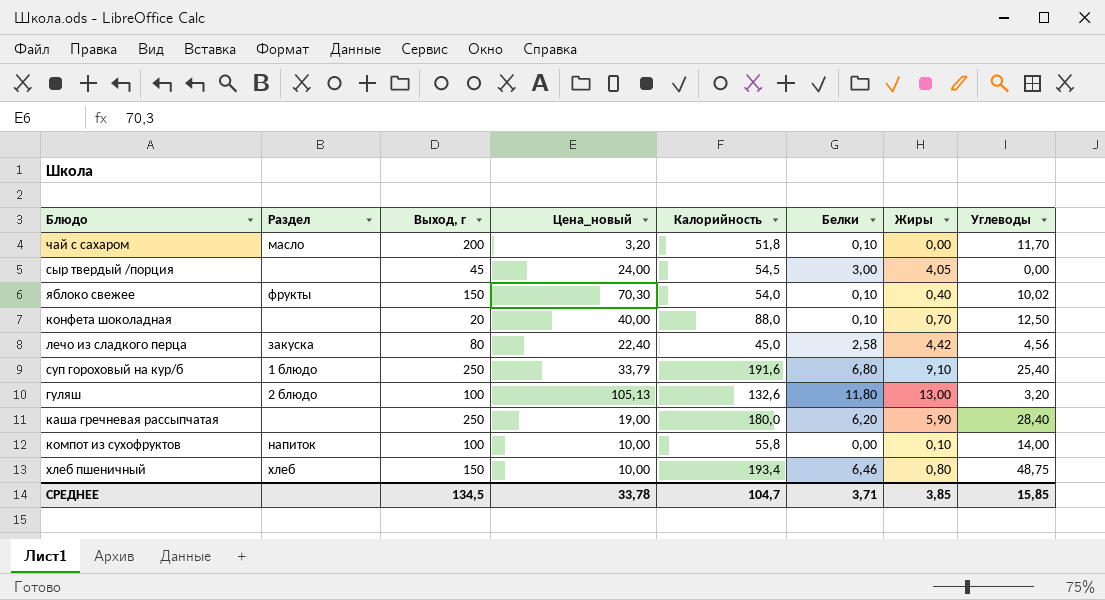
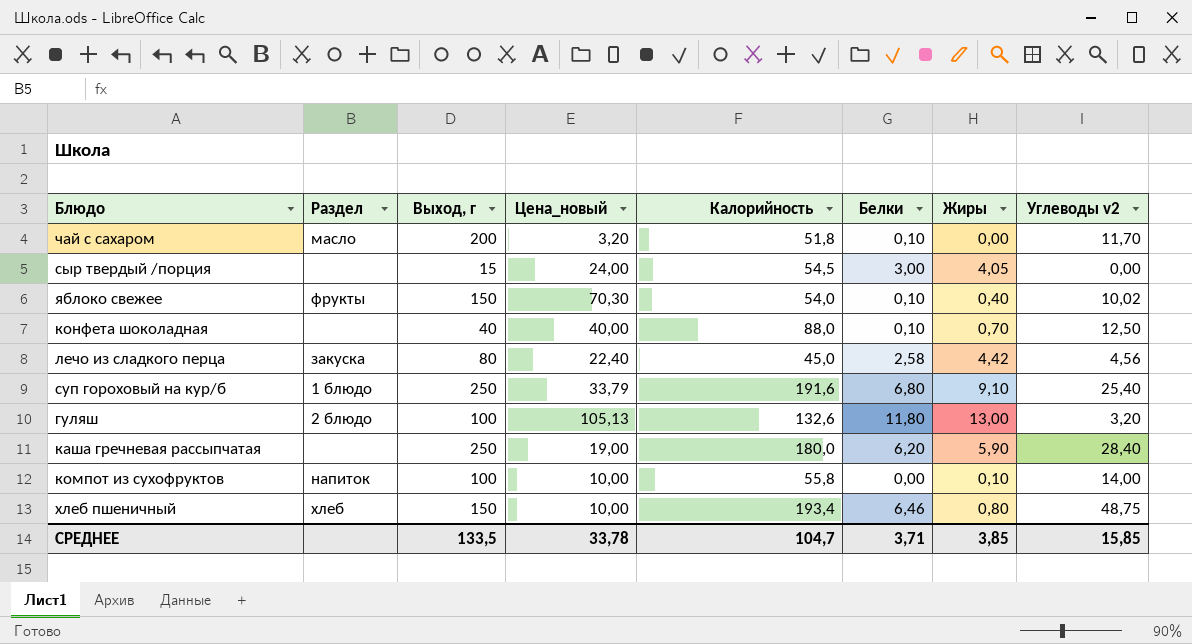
column name: Углеводы -> Углеводы v2
сыр твердый /порция | Выход, г: 45 -> 15
конфета шоколадная | Выход, г: 20 -> 40
СРЕДНЕЕ | Выход, г: 134,5 -> 133,5

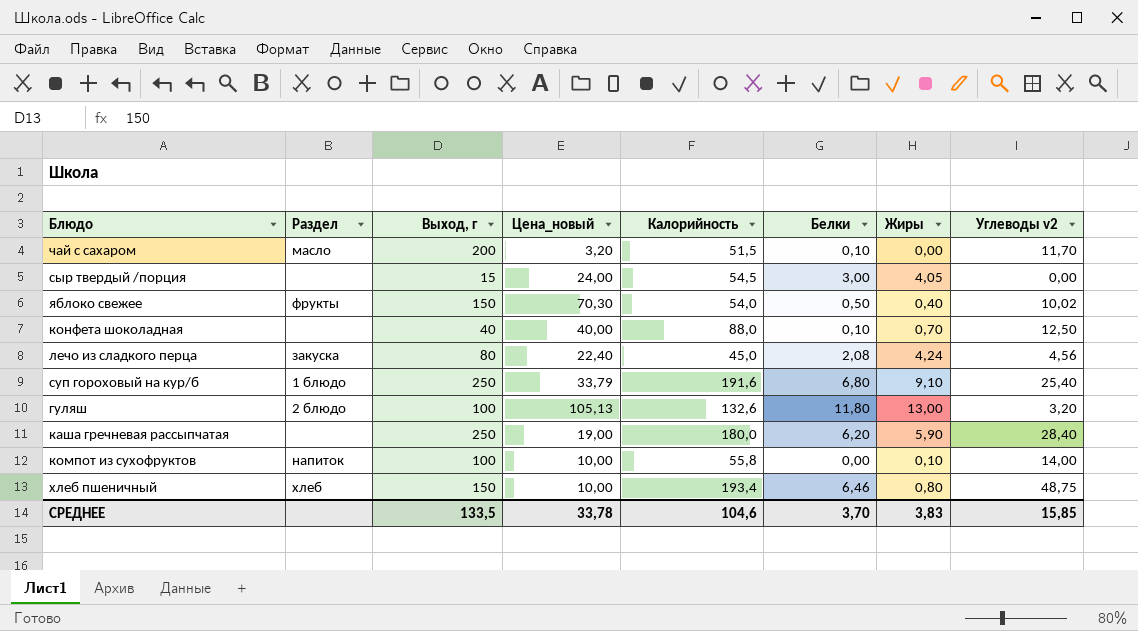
чай с сахаром | Калорийность: 51,8 -> 51,5
яблоко свежее | Белки: 0,10 -> 0,50
лечо из сладкого перца | Белки: 2,58 -> 2,08
лечо из сладкого перца | Жиры: 4,42 -> 4,24
СРЕДНЕЕ | Калорийность: 104,7 -> 104,6
СРЕДНЕЕ | Белки: 3,71 -> 3,70
СРЕДНЕЕ | Жиры: 3,85 -> 3,83

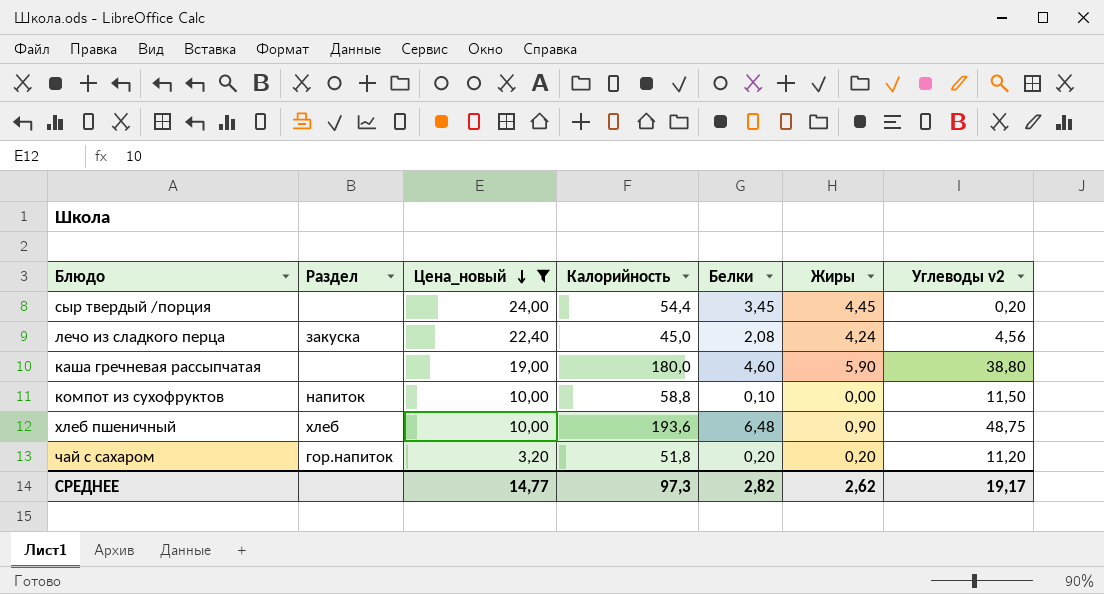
filter: none -> Цена_новый <= 24,00
row order: none -> Цена_новый descending
column Выход, г | position: 3 -> none
сыр твердый /порция | Калорийность: 54,5 -> 54,4
сыр твердый /порция | Белки: 3,00 -> 3,45
сыр твердый /порция | Жиры: 4,05 -> 4,45
сыр твердый /порция | Углеводы v2: 0,00 -> 0,20
каша гречневая рассыпчатая | Белки: 6,20 -> 4,60
каша гречневая рассыпчатая | Углеводы v2: 28,40 -> 38,80
компот из сухофруктов | Калорийность: 55,8 -> 58,8
компот из сухофруктов | Белки: 0,00 -> 0,10
компот из сухофруктов | Жиры: 0,10 -> 0,00
компот из сухофруктов | Углеводы v2: 14,00 -> 11,50
хлеб пшеничный | Калорийность: 193,4 -> 193,6
хлеб пшеничный | Белки: 6,46 -> 6,48
хлеб пшеничный | Жиры: 0,80 -> 0,90
чай с сахаром | Раздел: масло -> гор.напиток
чай с сахаром | Калорийность: 51,5 -> 51,8
чай с сахаром | Белки: 0,10 -> 0,20
чай с сахаром | Жиры: 0,00 -> 0,20
чай с сахаром | Углеводы v2: 11,70 -> 11,20
СРЕДНЕЕ | Цена_новый: 33,78 -> 14,77
СРЕДНЕЕ | Калорийность: 104,6 -> 97,3
СРЕДНЕЕ | Белки: 3,70 -> 2,82
СРЕДНЕЕ | Жиры: 3,83 -> 2,62
СРЕДНЕЕ | Углеводы v2: 15,85 -> 19,17

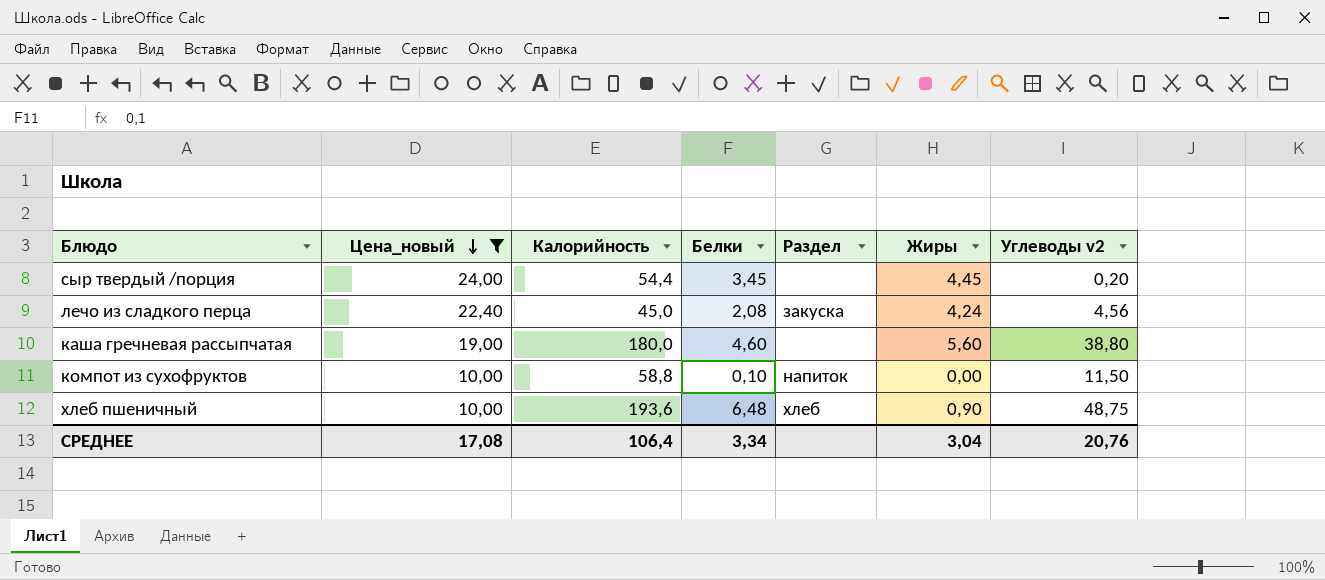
column Раздел | position: 2 -> 5
row чай с сахаром: гор.напиток | 3,20 | 51,8 | 0,20 | 0,20 | 11,20 -> none
каша гречневая рассыпчатая | Жиры: 5,90 -> 5,60
СРЕДНЕЕ | Цена_новый: 14,77 -> 17,08
СРЕДНЕЕ | Калорийность: 97,3 -> 106,4
СРЕДНЕЕ | Белки: 2,82 -> 3,34
СРЕДНЕЕ | Жиры: 2,62 -> 3,04
СРЕДНЕЕ | Углеводы v2: 19,17 -> 20,76

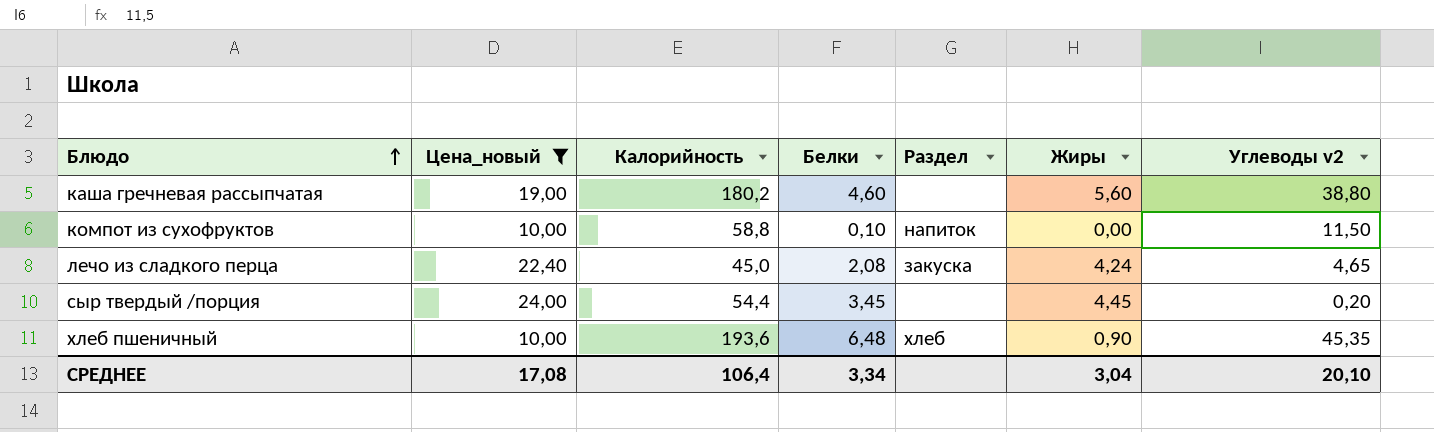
row order: Цена_новый descending -> Блюдо ascending
каша гречневая рассыпчатая | Калорийность: 180,0 -> 180,2
лечо из сладкого перца | Углеводы v2: 4,56 -> 4,65
хлеб пшеничный | Углеводы v2: 48,75 -> 45,35
СРЕДНЕЕ | Углеводы v2: 20,76 -> 20,10

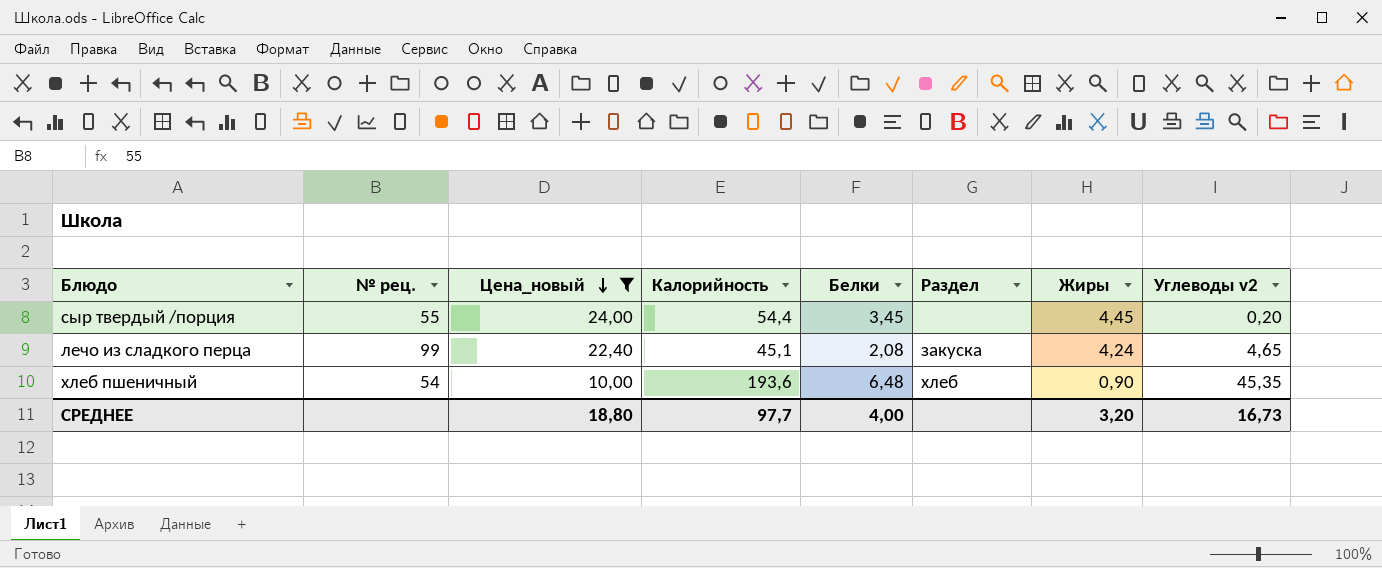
row order: Блюдо ascending -> Цена_новый descending
column № рец. | position: none -> 2
row каша гречневая рассыпчатая: 19,00 | 180,2 | 4,60 | none | 5,60 | 38,80 -> none
row компот из сухофруктов: 10,00 | 58,8 | 0,10 | напиток | 0,00 | 11,50 -> none
лечо из сладкого перца | Калорийность: 45,0 -> 45,1
СРЕДНЕЕ | Цена_новый: 17,08 -> 18,80
СРЕДНЕЕ | Калорийность: 106,4 -> 97,7
СРЕДНЕЕ | Белки: 3,34 -> 4,00
СРЕДНЕЕ | Жиры: 3,04 -> 3,20
СРЕДНЕЕ | Углеводы v2: 20,10 -> 16,73

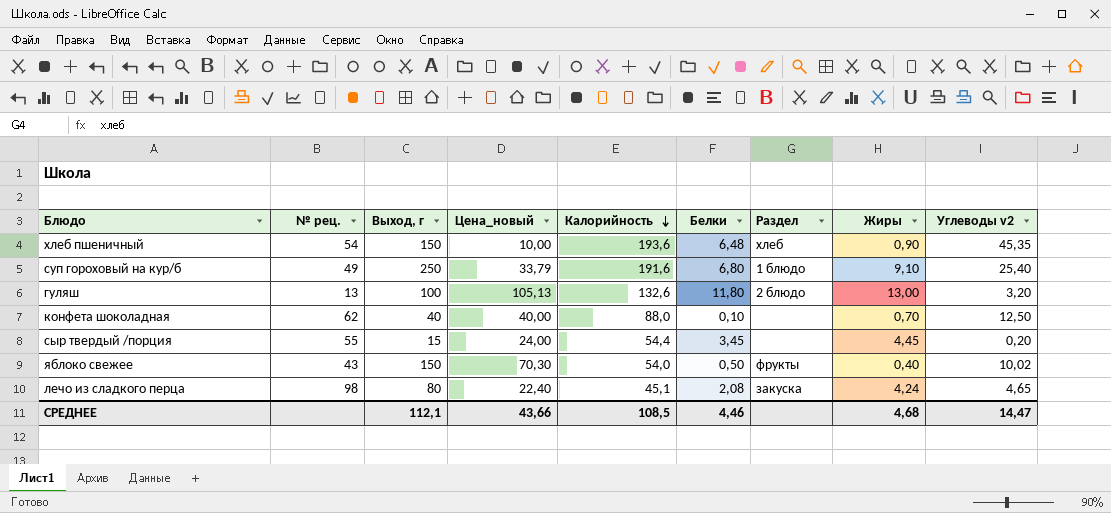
filter: Цена_новый <= 24,00 -> none
row order: Цена_новый descending -> Калорийность descending
column Выход, г | position: none -> 3
лечо из сладкого перца | № рец.: 99 -> 98
СРЕДНЕЕ | Цена_новый: 18,80 -> 43,66
СРЕДНЕЕ | Калорийность: 97,7 -> 108,5
СРЕДНЕЕ | Белки: 4,00 -> 4,46
СРЕДНЕЕ | Жиры: 3,20 -> 4,68
СРЕДНЕЕ | Углеводы v2: 16,73 -> 14,47

